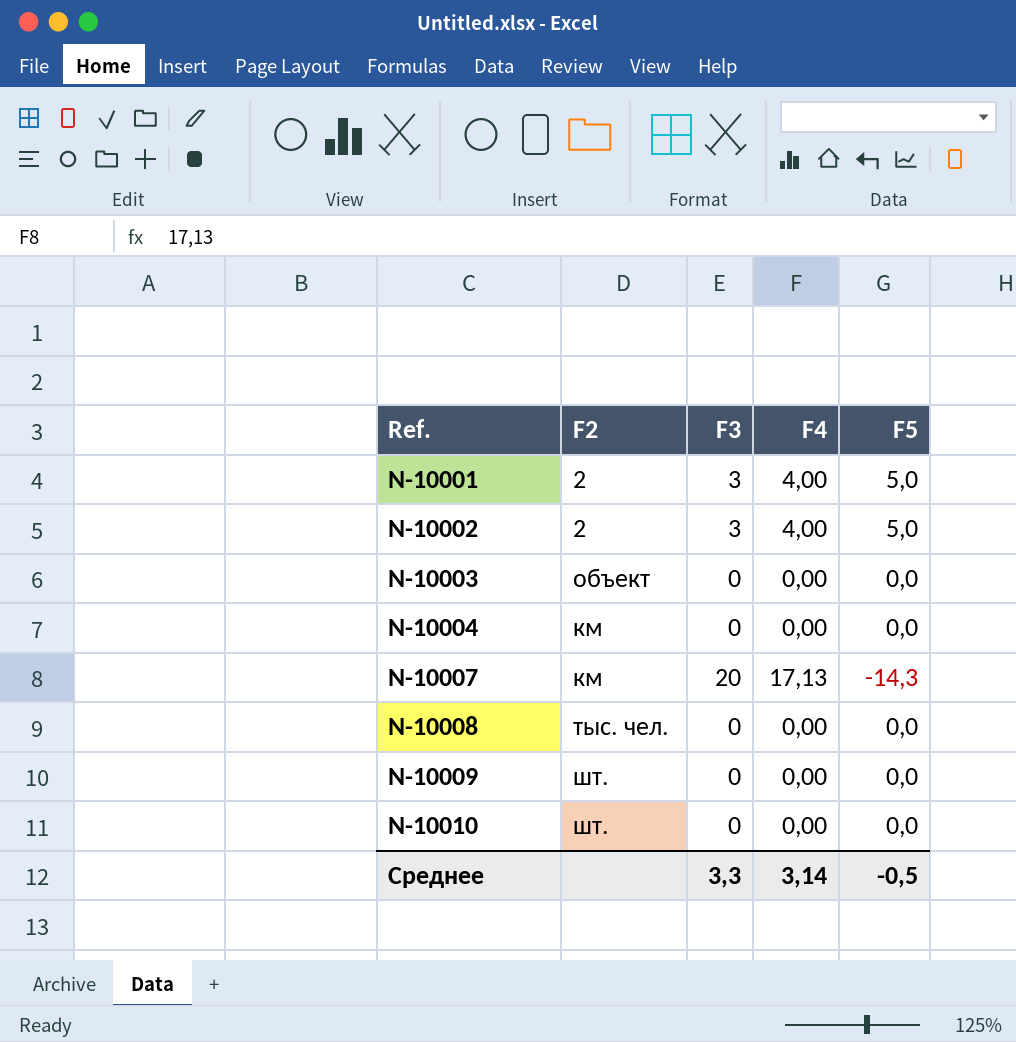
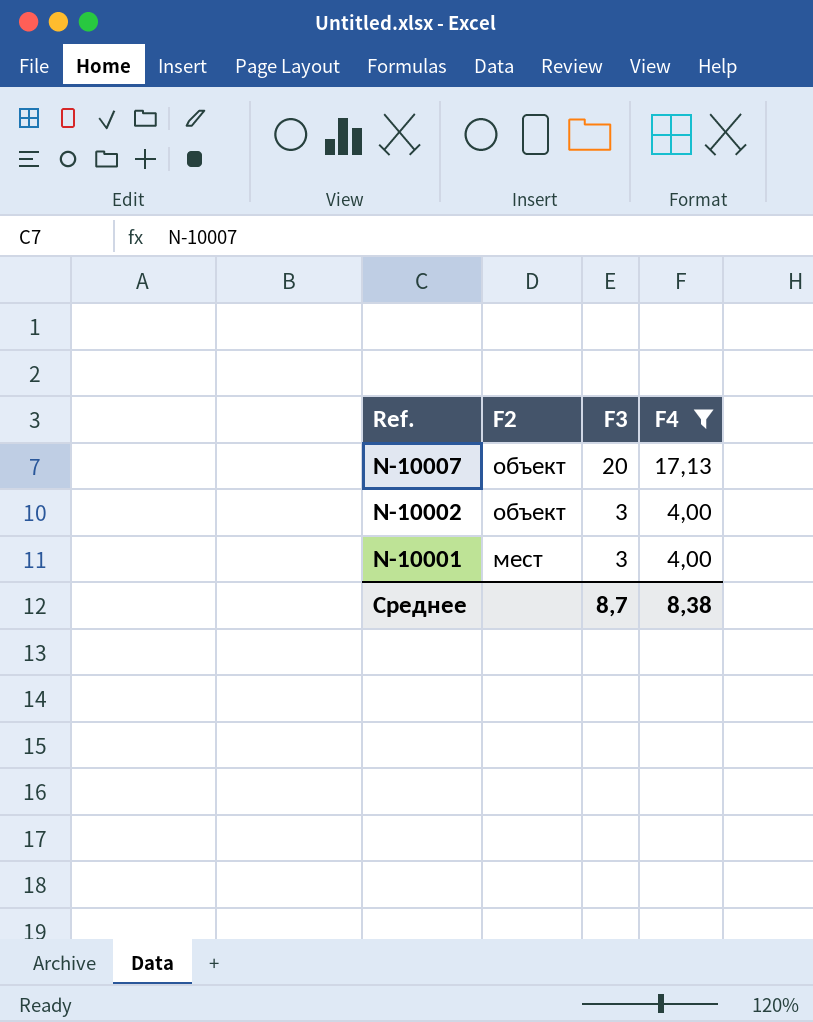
filter: none -> F4 != 0,00
row order: Ref. ascending -> Ref. descending
column F5 | position: 5 -> none
N-10007 | F2: км -> объект
N-10002 | F2: 2 -> объект
N-10001 | F2: 2 -> мест
Среднее | F3: 3,3 -> 8,7
Среднее | F4: 3,14 -> 8,38

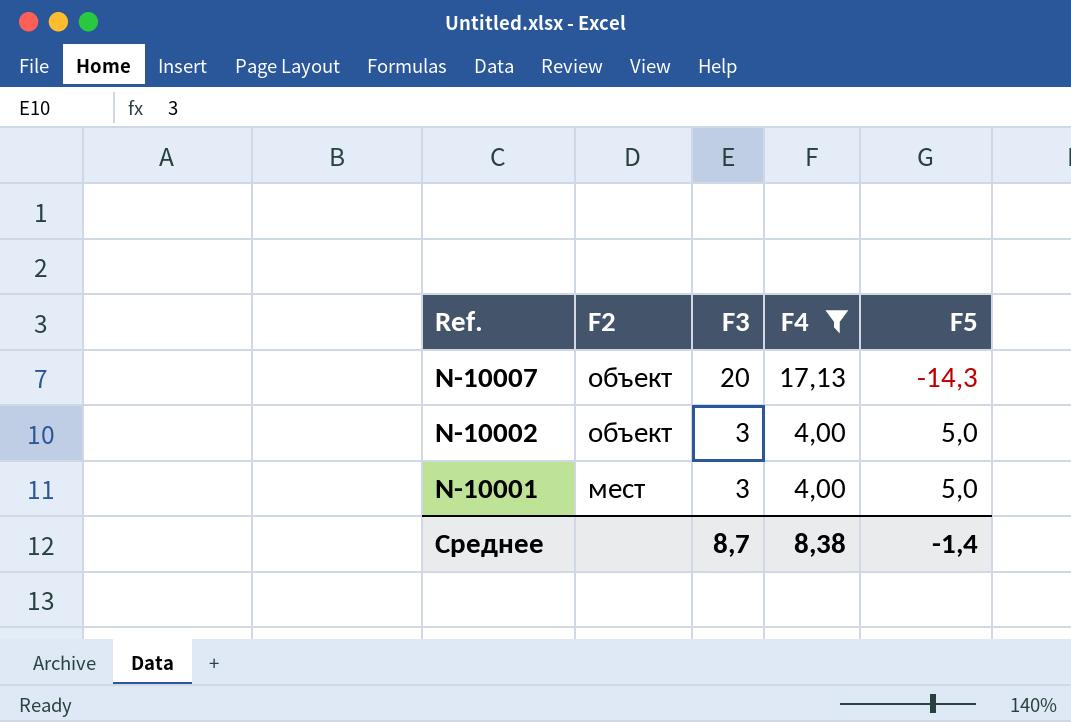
column F5 | position: none -> 5

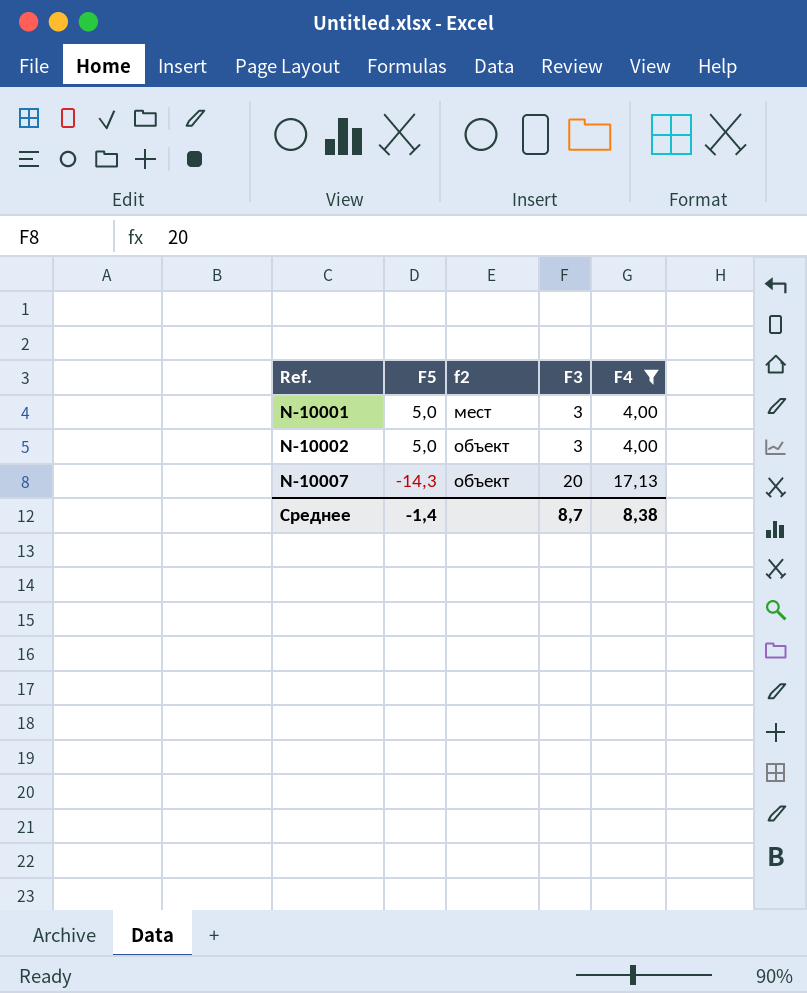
row order: Ref. descending -> Ref. ascending
column F5 | position: 5 -> 2
column name: F2 -> f2

